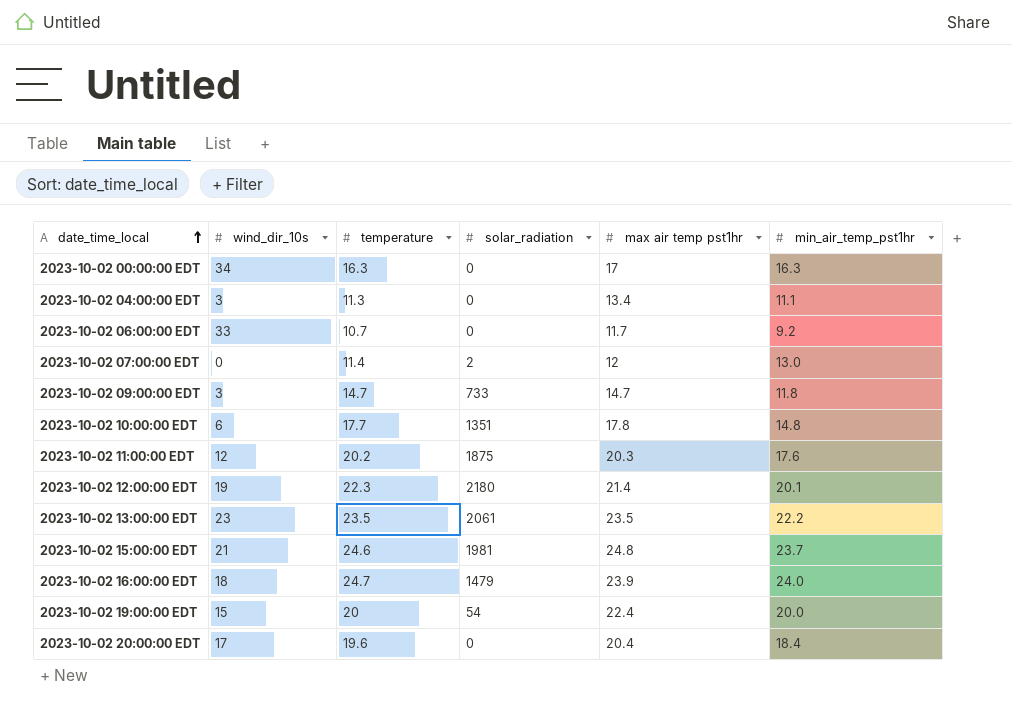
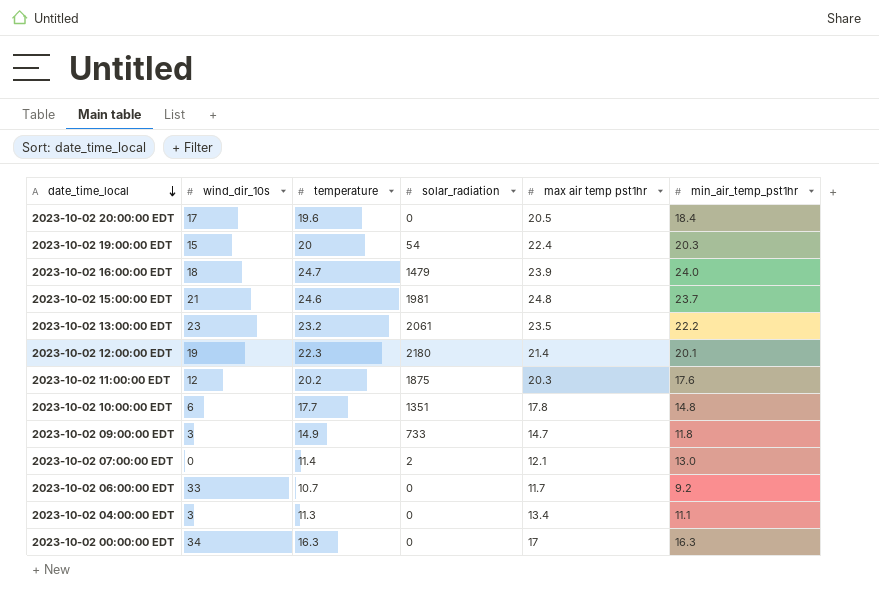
row order: date_time_local ascending -> date_time_local descending
2023-10-02 20:00:00 EDT | max air temp pst1hr: 20.4 -> 20.5
2023-10-02 19:00:00 EDT | min_air_temp_pst1hr: 20.0 -> 20.3
2023-10-02 13:00:00 EDT | temperature: 23.5 -> 23.2
2023-10-02 09:00:00 EDT | temperature: 14.7 -> 14.9
2023-10-02 07:00:00 EDT | max air temp pst1hr: 12 -> 12.1

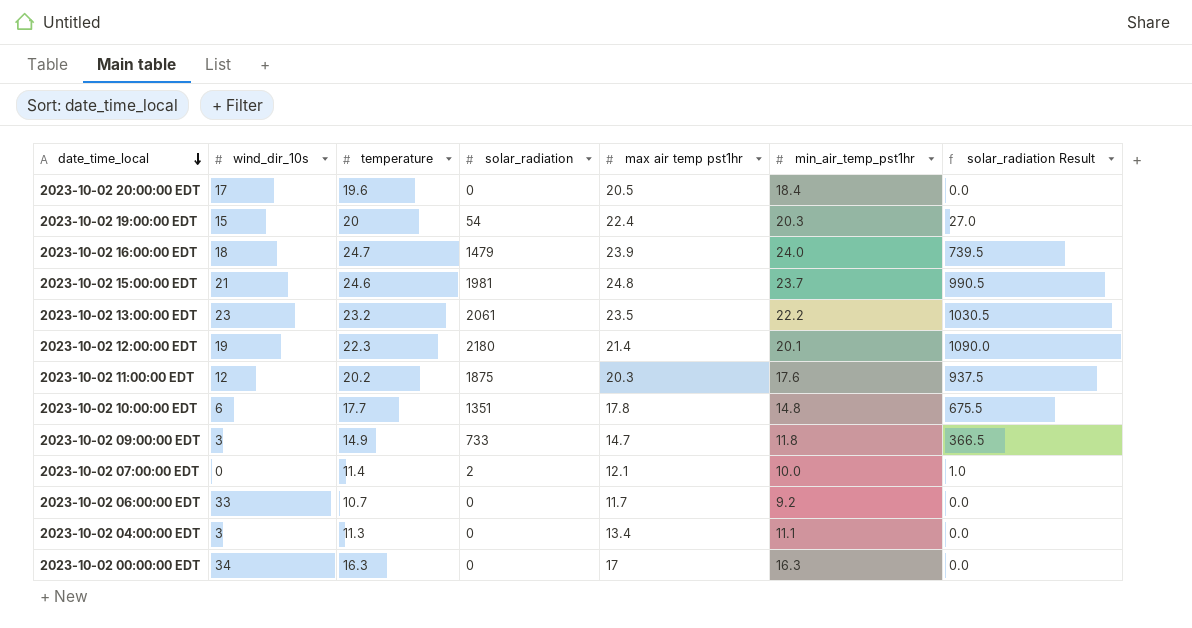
column solar_radiation Result | formula: none -> [solar_radiation] * 0.5
2023-10-02 07:00:00 EDT | min_air_temp_pst1hr: 13.0 -> 10.0

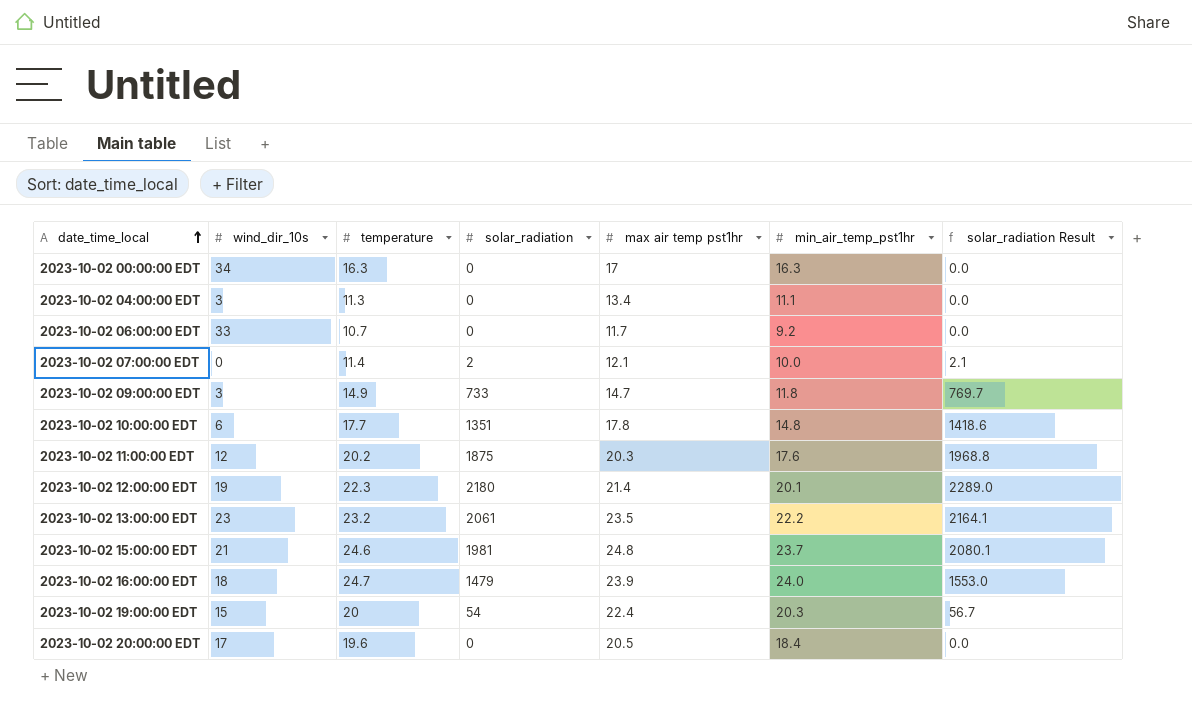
row order: date_time_local descending -> date_time_local ascending
column solar_radiation Result | formula: [solar_radiation] * 0.5 -> [solar_radiation] * 1.05

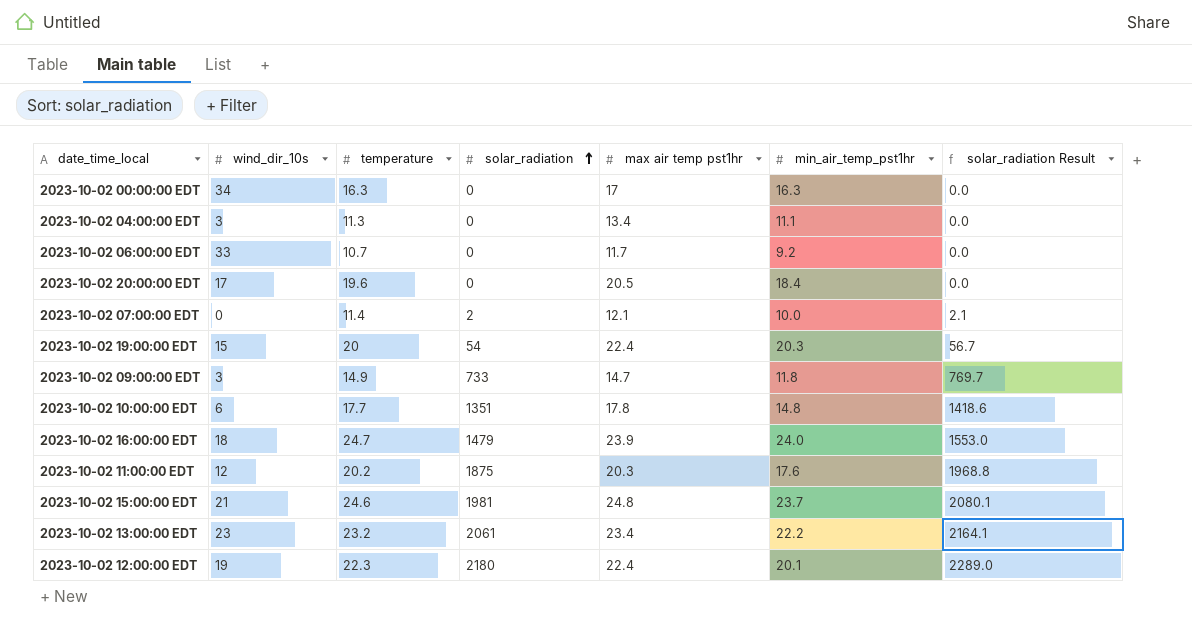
row order: date_time_local ascending -> solar_radiation ascending
2023-10-02 13:00:00 EDT | max air temp pst1hr: 23.5 -> 23.4
2023-10-02 12:00:00 EDT | max air temp pst1hr: 21.4 -> 22.4

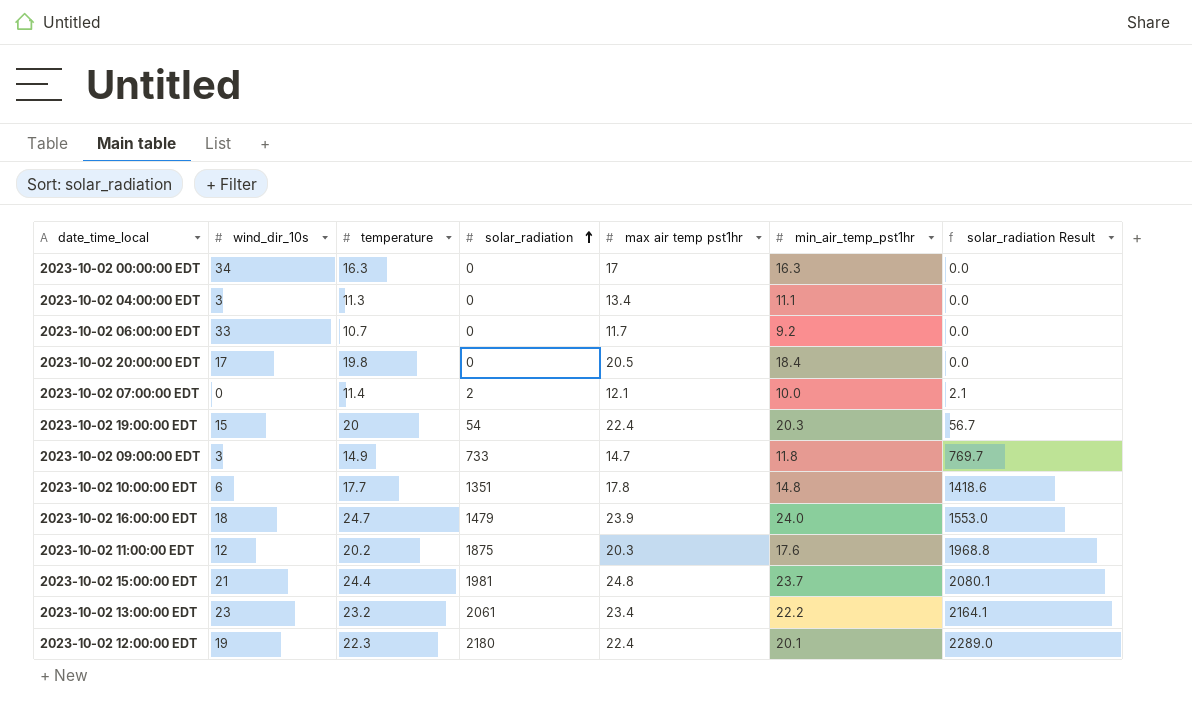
2023-10-02 20:00:00 EDT | temperature: 19.6 -> 19.8
2023-10-02 15:00:00 EDT | temperature: 24.6 -> 24.4

